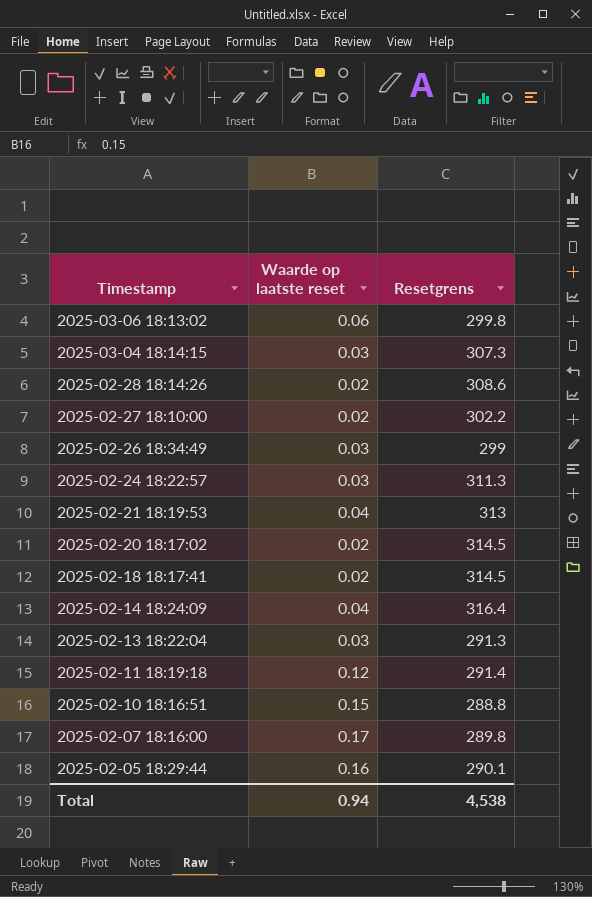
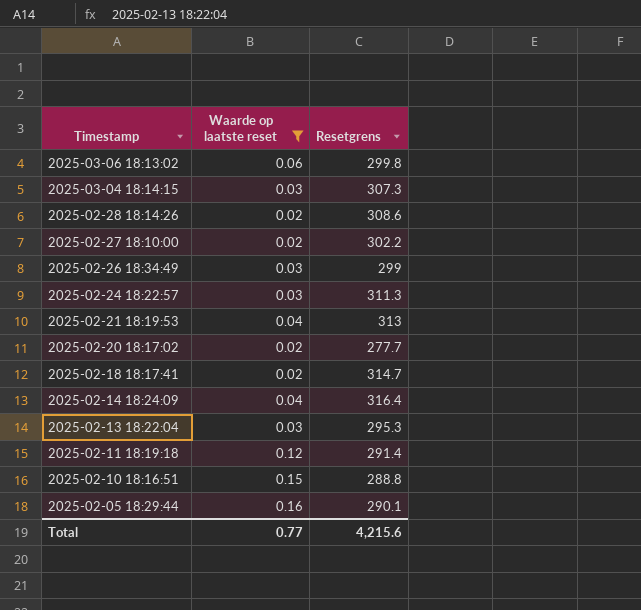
filter: none -> Waarde op laatste reset != 0.17
2025-02-20 18:17:02 | Resetgrens: 314.5 -> 277.7
2025-02-18 18:17:41 | Resetgrens: 314.5 -> 314.7
2025-02-13 18:22:04 | Resetgrens: 291.3 -> 295.3
Total | Waarde op laatste reset: 0.94 -> 0.77
Total | Resetgrens: 4,538 -> 4,215.6

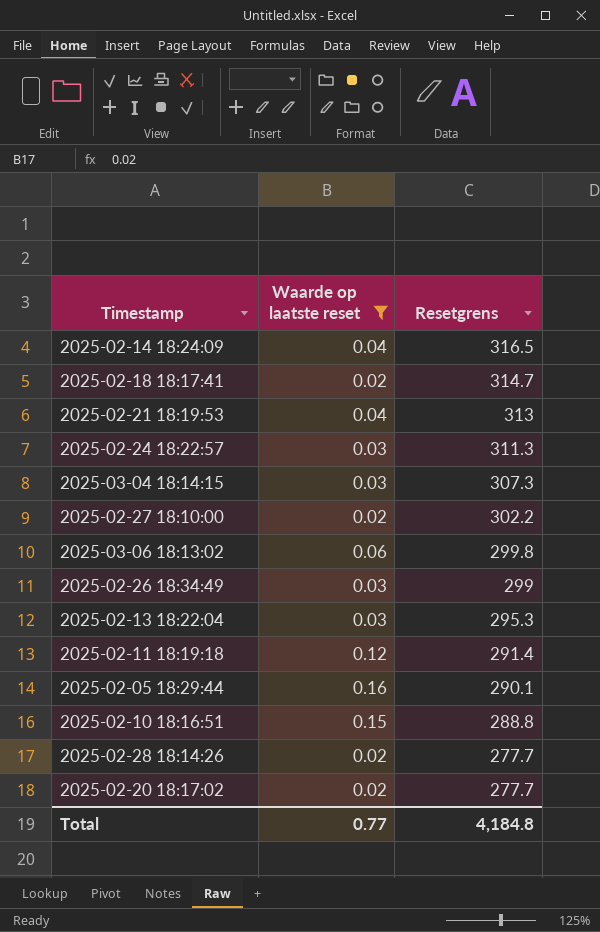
row order: Timestamp descending -> Resetgrens descending
2025-02-14 18:24:09 | Resetgrens: 316.4 -> 316.5
2025-02-28 18:14:26 | Resetgrens: 308.6 -> 277.7
Total | Resetgrens: 4,215.6 -> 4,184.8

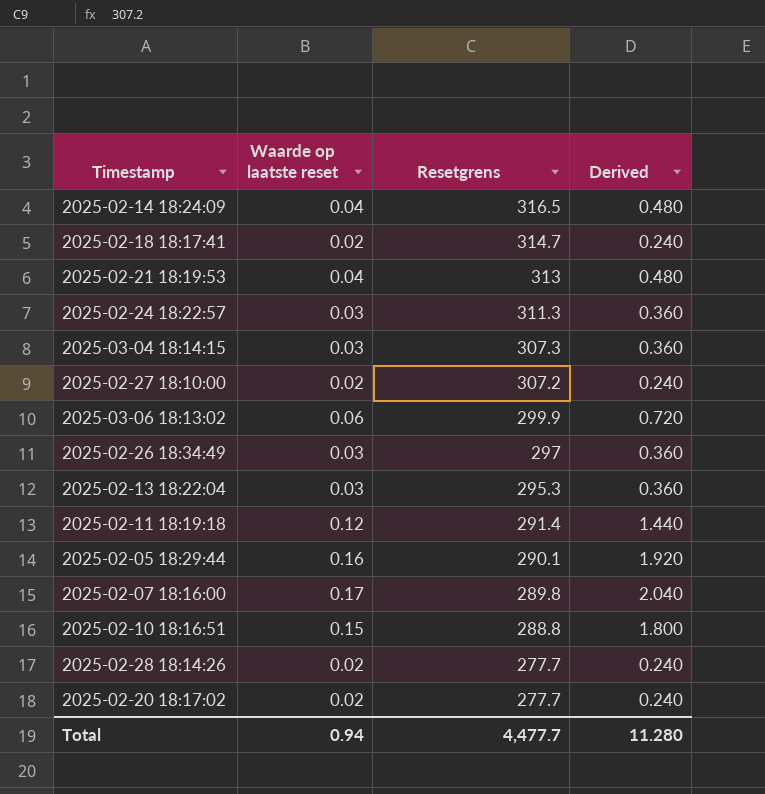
filter: Waarde op laatste reset != 0.17 -> none
column Derived | formula: none -> [Waarde op laatste reset] * 12
2025-02-27 18:10:00 | Resetgrens: 302.2 -> 307.2
2025-03-06 18:13:02 | Resetgrens: 299.8 -> 299.9
2025-02-26 18:34:49 | Resetgrens: 299 -> 297
Total | Waarde op laatste reset: 0.77 -> 0.94
Total | Resetgrens: 4,184.8 -> 4,477.7

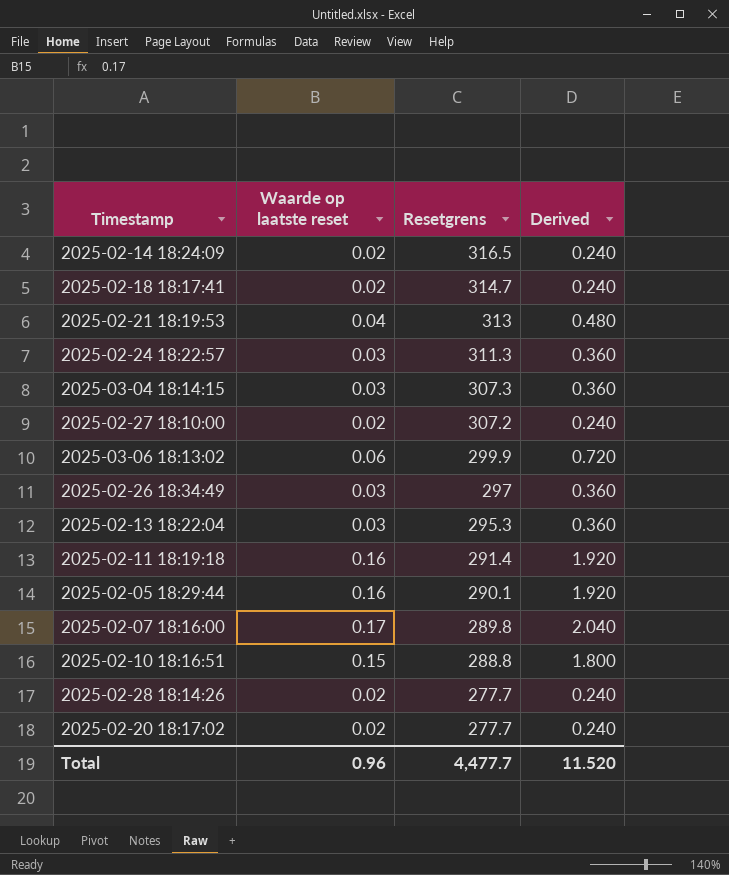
2025-02-14 18:24:09 | Waarde op laatste reset: 0.04 -> 0.02
2025-02-14 18:24:09 | Derived: 0.480 -> 0.240
2025-02-11 18:19:18 | Waarde op laatste reset: 0.12 -> 0.16
2025-02-11 18:19:18 | Derived: 1.440 -> 1.920
Total | Waarde op laatste reset: 0.94 -> 0.96
Total | Derived: 11.280 -> 11.520

